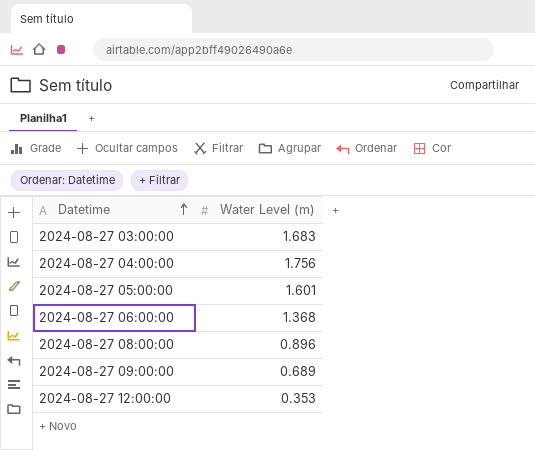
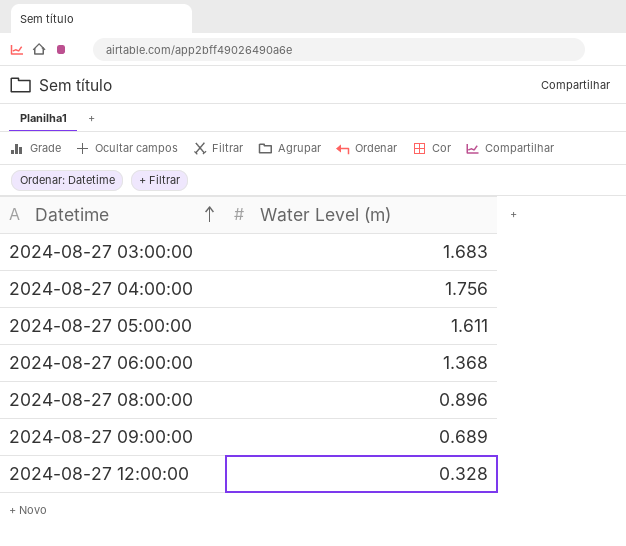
2024-08-27 05:00:00 | Water Level (m): 1.601 -> 1.611
2024-08-27 12:00:00 | Water Level (m): 0.353 -> 0.328

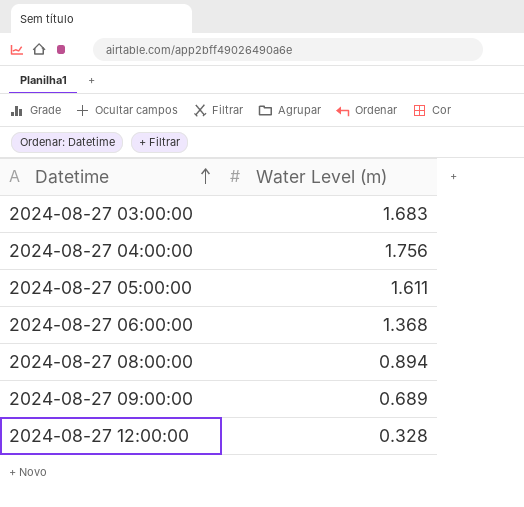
2024-08-27 08:00:00 | Water Level (m): 0.896 -> 0.894

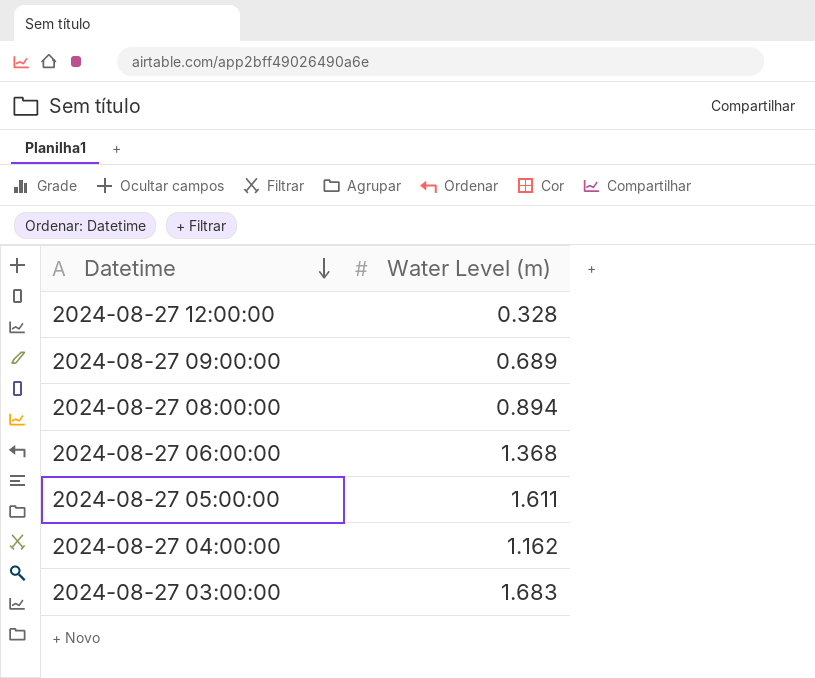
row order: Datetime ascending -> Datetime descending
2024-08-27 04:00:00 | Water Level (m): 1.756 -> 1.162

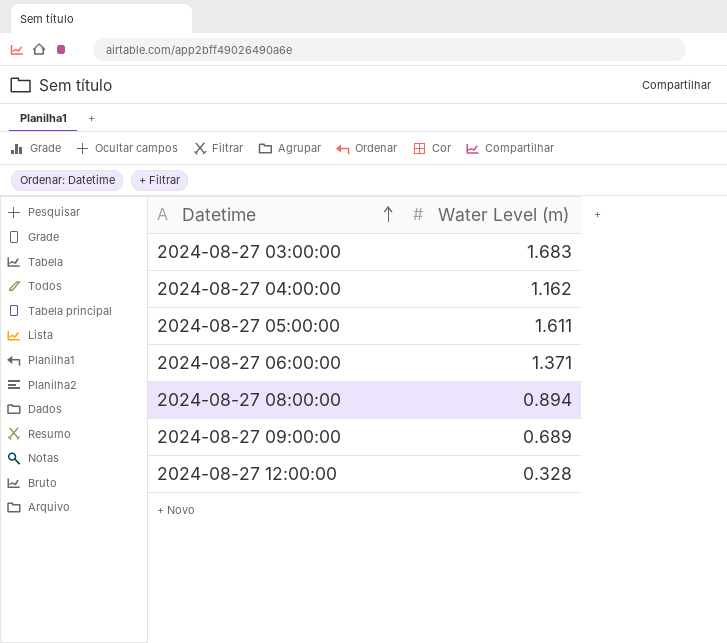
row order: Datetime descending -> Datetime ascending
2024-08-27 06:00:00 | Water Level (m): 1.368 -> 1.371

